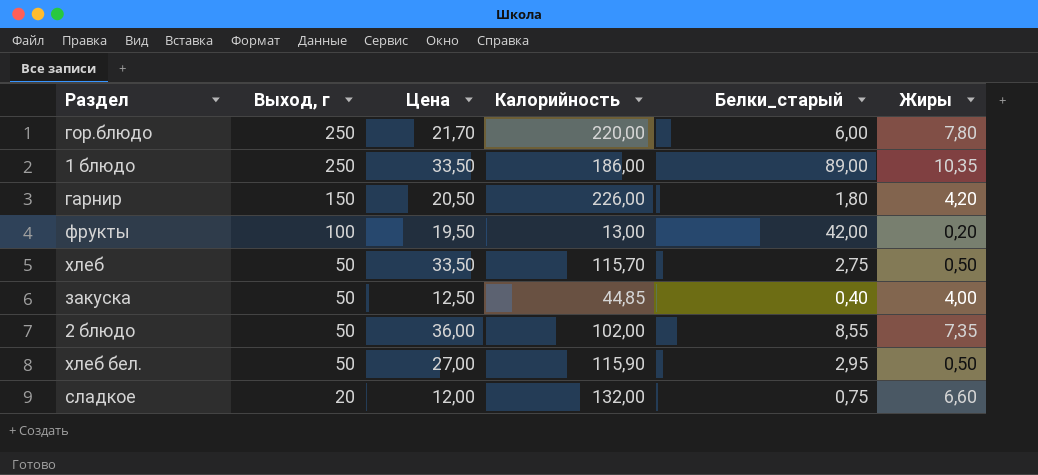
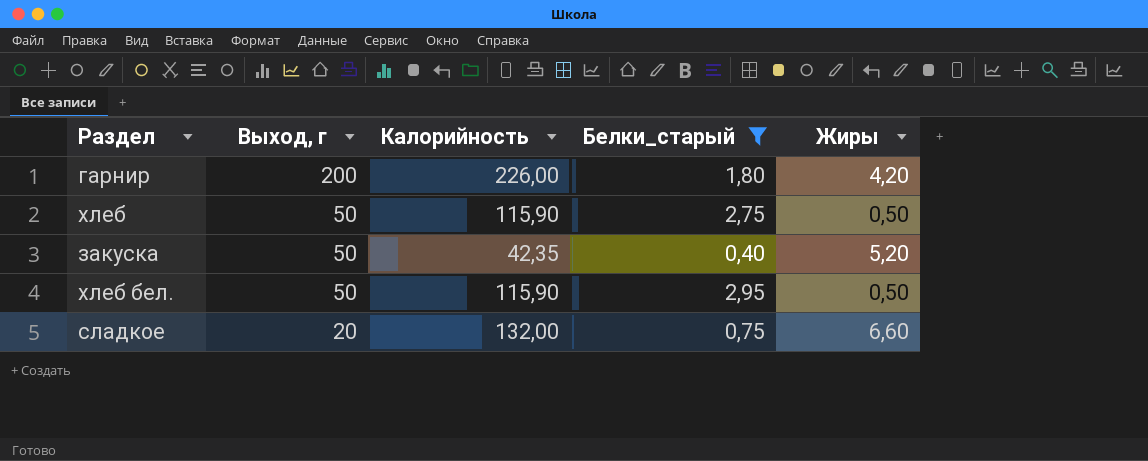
filter: none -> Белки_старый <= 2,95
column Цена | position: 3 -> none
гарнир | Выход, г: 150 -> 200
хлеб | Калорийность: 115,70 -> 115,90
закуска | Калорийность: 44,85 -> 42,35
закуска | Жиры: 4,00 -> 5,20

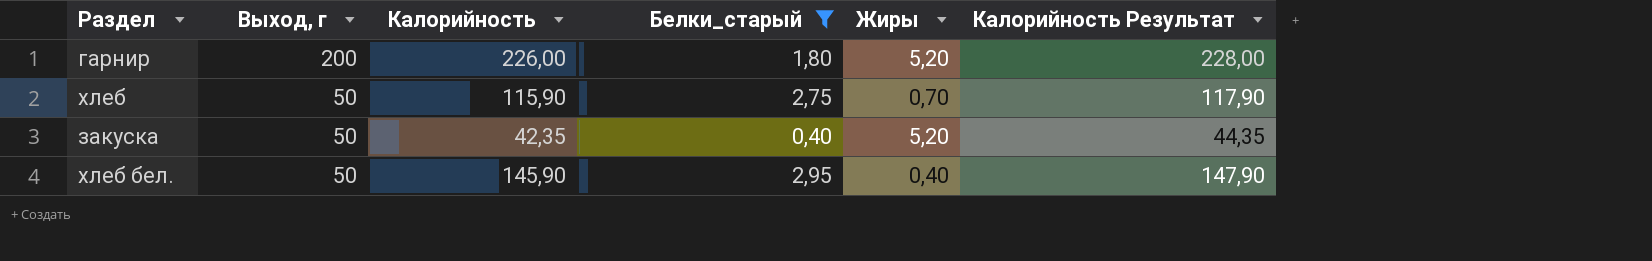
column Калорийность Результат | formula: none -> [Калорийность] + 2
row сладкое: 20 | 132,00 | 0,75 | 6,60 -> none
гарнир | Жиры: 4,20 -> 5,20
хлеб | Жиры: 0,50 -> 0,70
хлеб бел. | Калорийность: 115,90 -> 145,90
хлеб бел. | Жиры: 0,50 -> 0,40

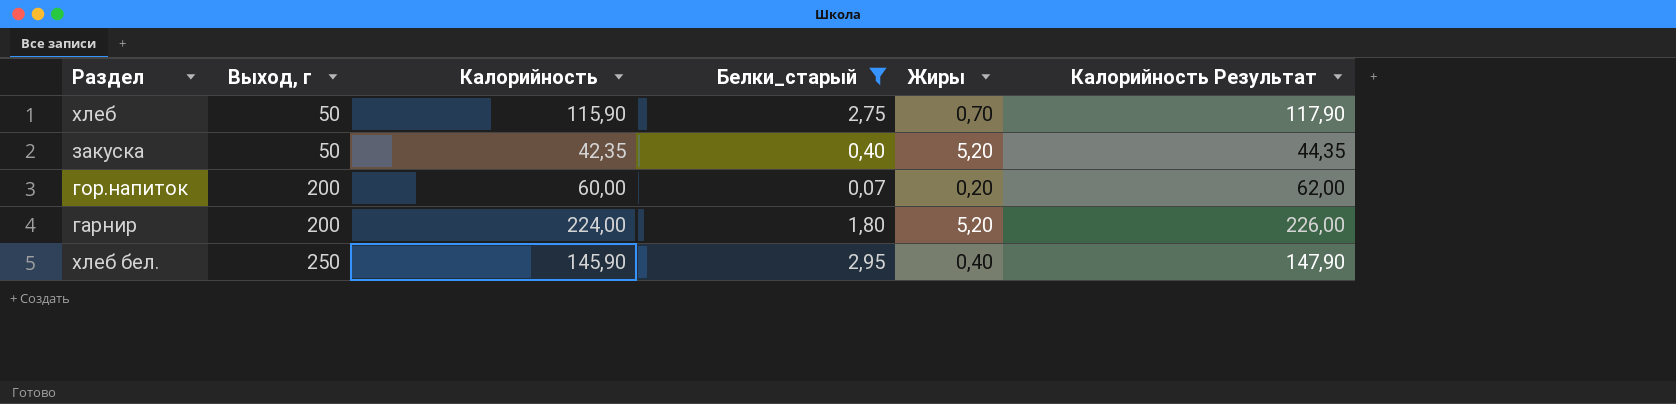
row order: Выход, г descending -> Выход, г ascending
row гор.напиток: none -> 200 | 60,00 | 0,07 | 0,20 | 62,00
гарнир | Калорийность: 226,00 -> 224,00
гарнир | Калорийность Результат: 228,00 -> 226,00
хлеб бел. | Выход, г: 50 -> 250

